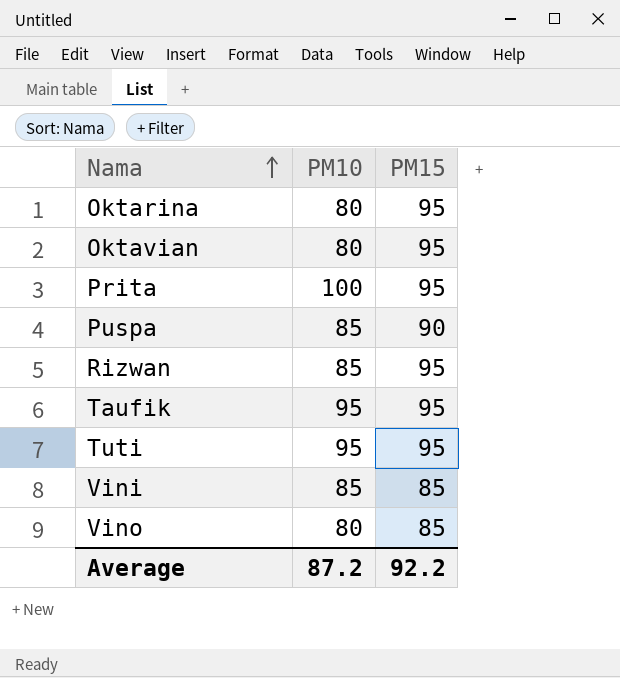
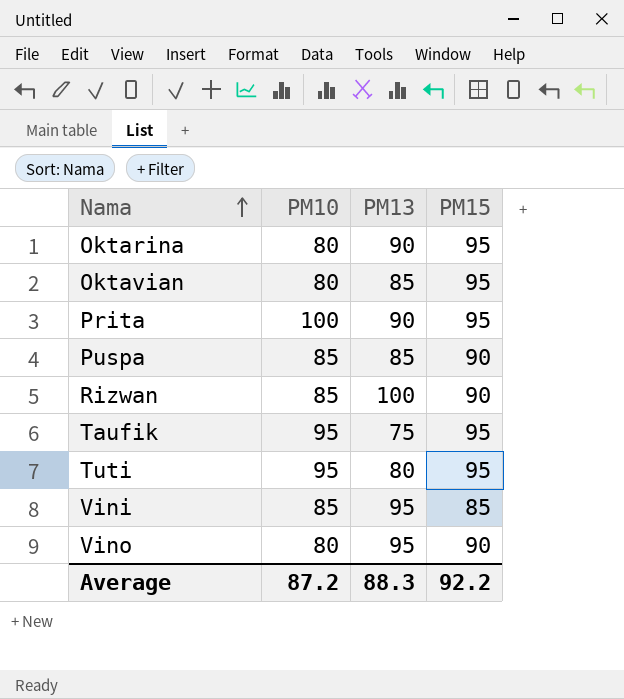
column PM13 | position: none -> 3
Rizwan | PM15: 95 -> 90
Vino | PM15: 85 -> 90

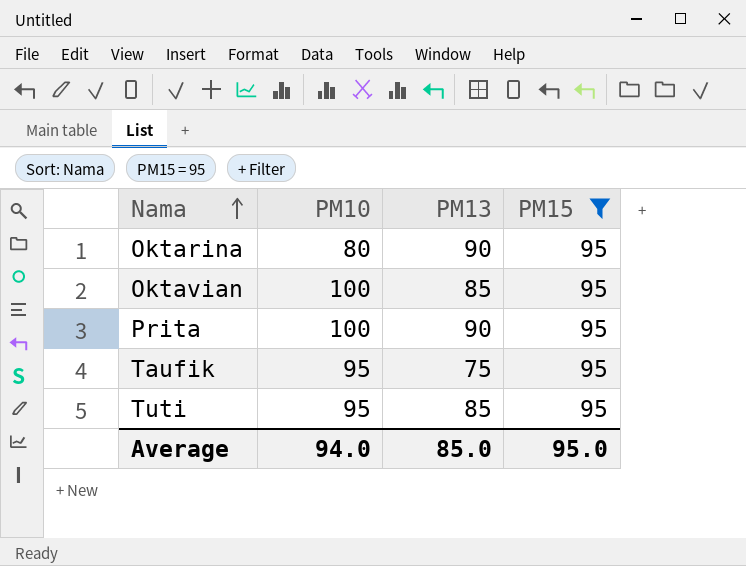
filter: none -> PM15 = 95
Oktavian | PM10: 80 -> 100
Tuti | PM13: 80 -> 85
Average | PM10: 87.2 -> 94.0
Average | PM13: 88.3 -> 85.0
Average | PM15: 92.2 -> 95.0

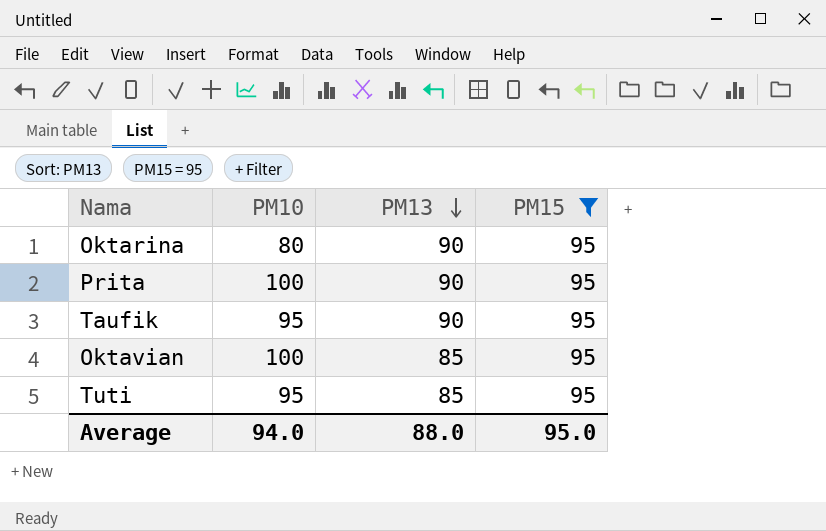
row order: Nama ascending -> PM13 descending
Taufik | PM13: 75 -> 90
Average | PM13: 85.0 -> 88.0

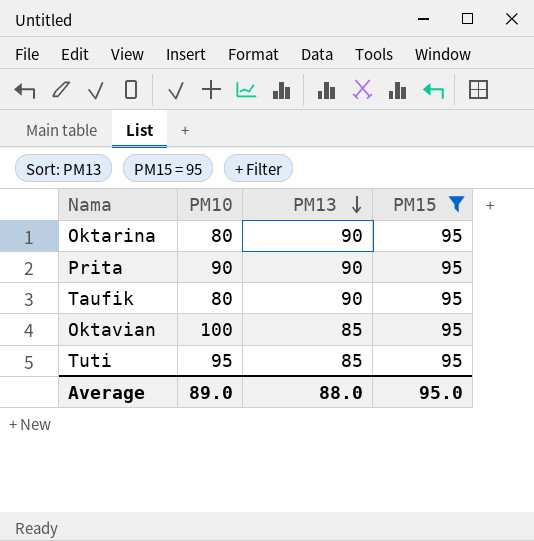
Prita | PM10: 100 -> 90
Taufik | PM10: 95 -> 80
Average | PM10: 94.0 -> 89.0

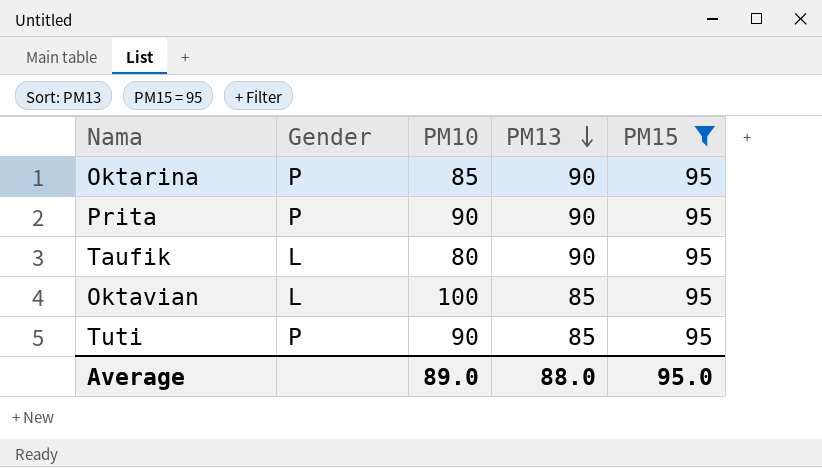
column Gender | position: none -> 2
Oktarina | PM10: 80 -> 85
Tuti | PM10: 95 -> 90

